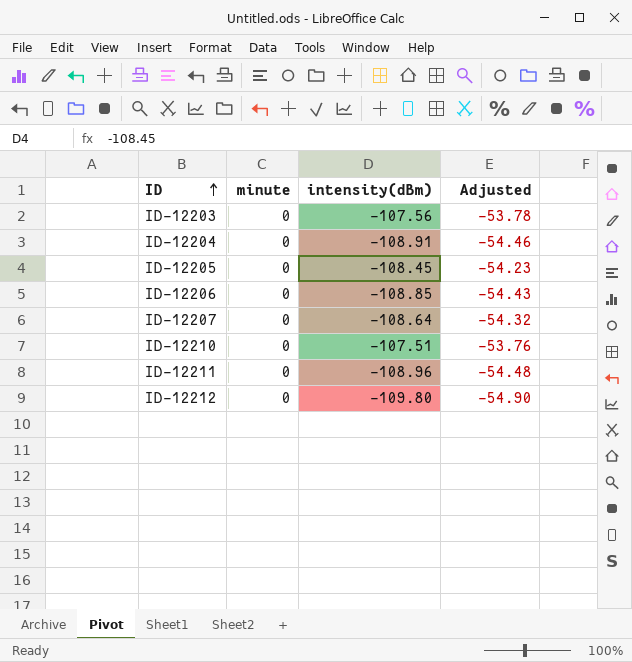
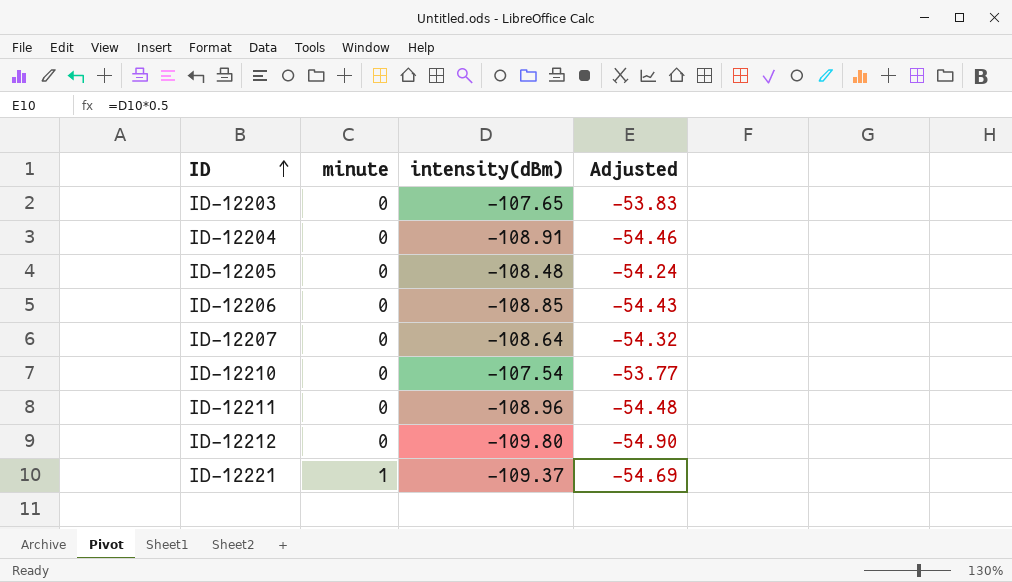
ID-12203 | intensity(dBm): -107.56 -> -107.65
ID-12203 | Adjusted: -53.78 -> -53.83
ID-12205 | intensity(dBm): -108.45 -> -108.48
ID-12205 | Adjusted: -54.23 -> -54.24
ID-12210 | intensity(dBm): -107.51 -> -107.54
ID-12210 | Adjusted: -53.76 -> -53.77
row ID-12221: none -> 1 | -109.37 | -54.69

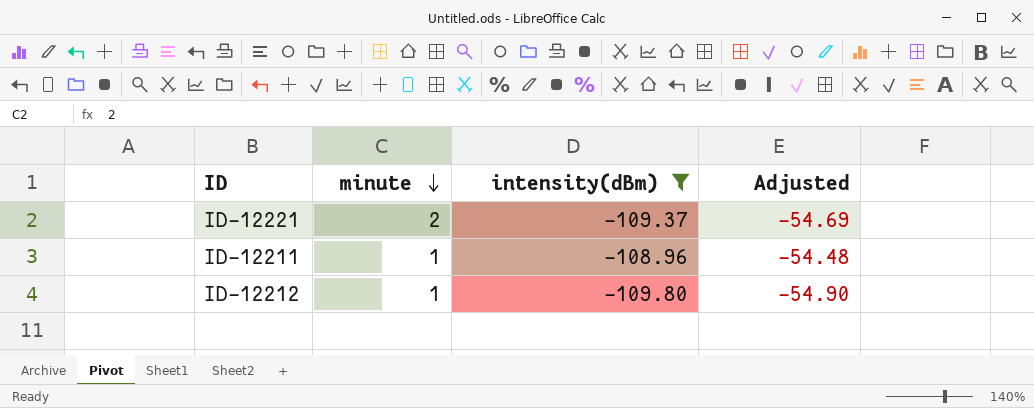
filter: none -> intensity(dBm) <= -108.96
row order: ID ascending -> minute descending
ID-12221 | minute: 1 -> 2
ID-12211 | minute: 0 -> 1
ID-12212 | minute: 0 -> 1

